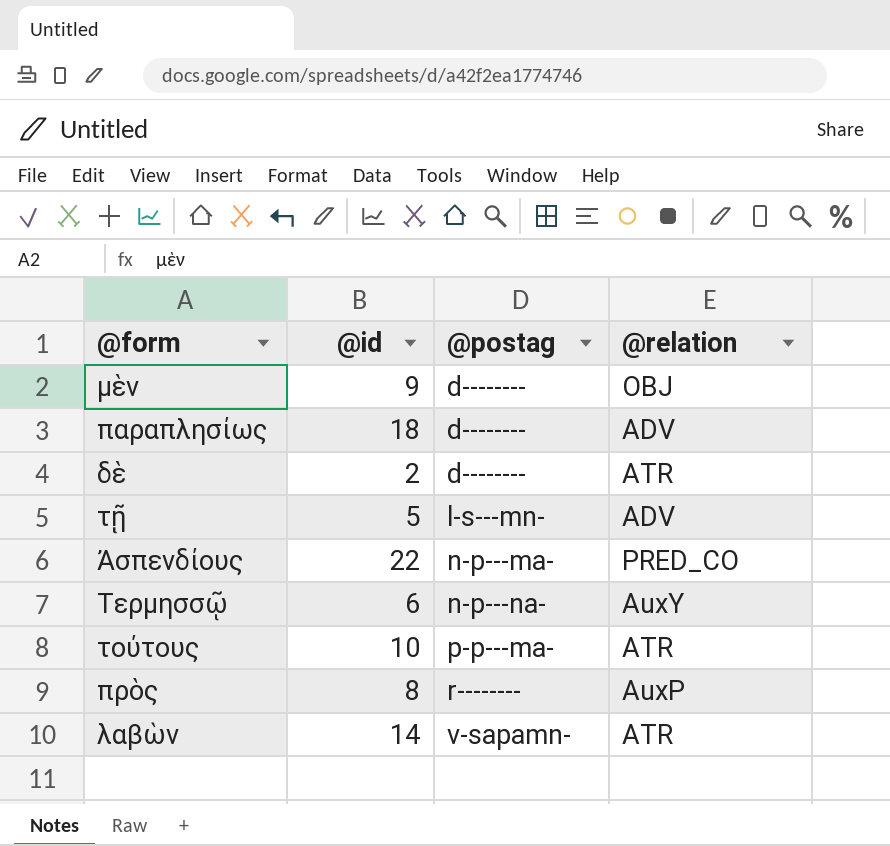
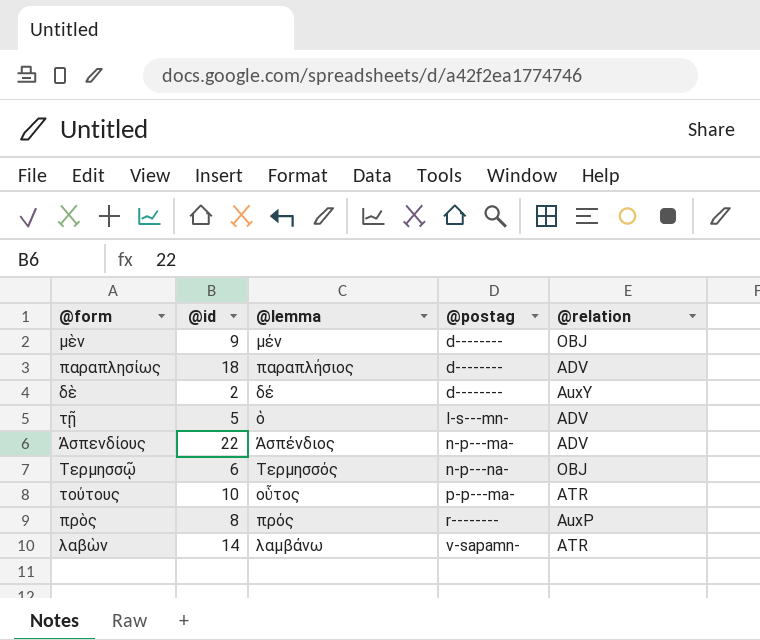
column @lemma | position: none -> 3
δὲ | @relation: ATR -> AuxY
Ἀσπενδίους | @relation: PRED_CO -> ADV
Τερμησσῷ | @relation: AuxY -> OBJ

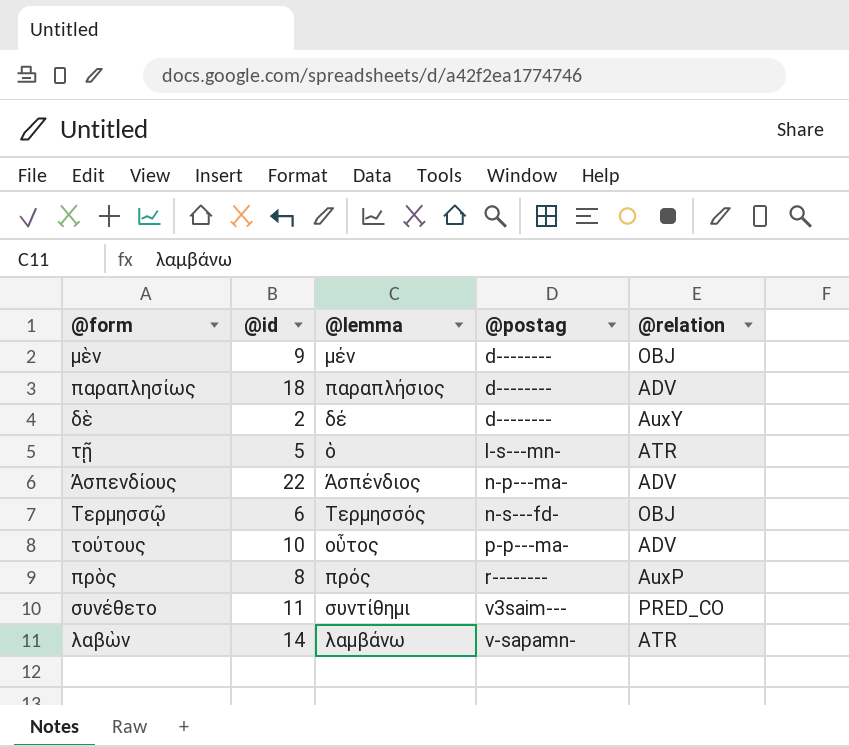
τῇ | @relation: ADV -> ATR
Τερμησσῷ | @postag: n-p---na- -> n-s---fd-
τούτους | @relation: ATR -> ADV
row συνέθετο: none -> 11 | συντίθημι | v3saim--- | PRED_CO

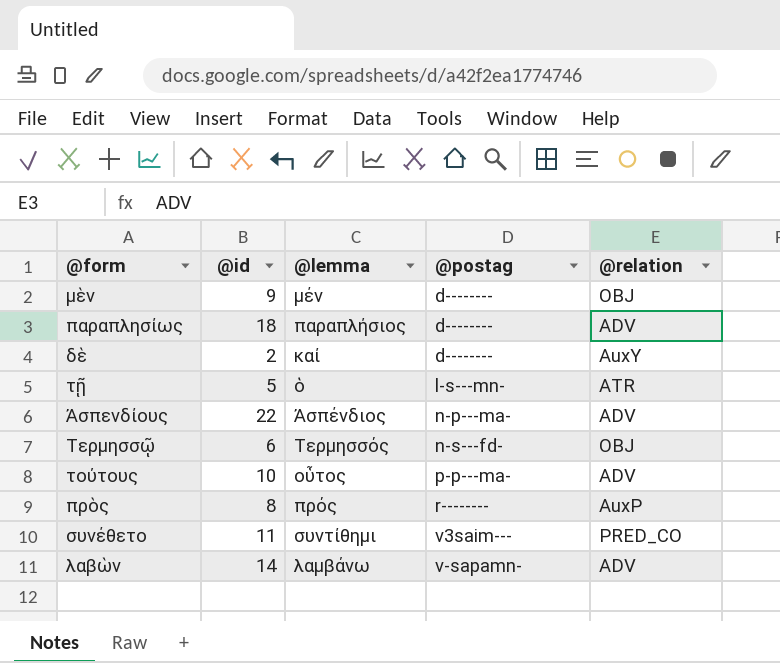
δὲ | @lemma: δέ -> καί
λαβὼν | @relation: ATR -> ADV

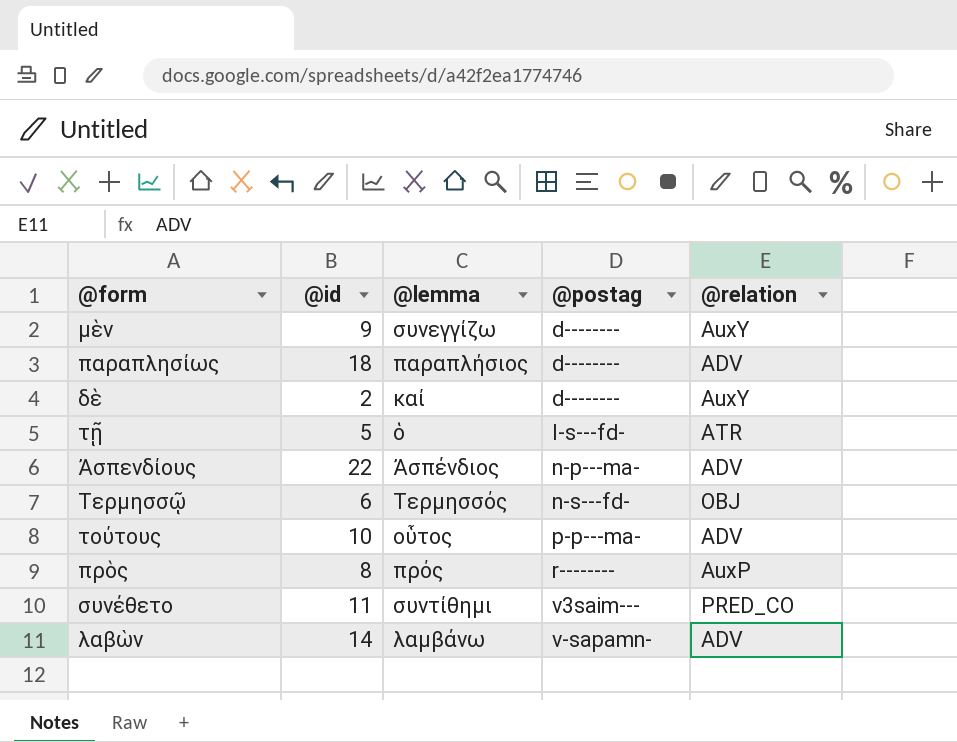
μὲν | @lemma: μέν -> συνεγγίζω
μὲν | @relation: OBJ -> AuxY
τῇ | @postag: l-s---mn- -> l-s---fd-

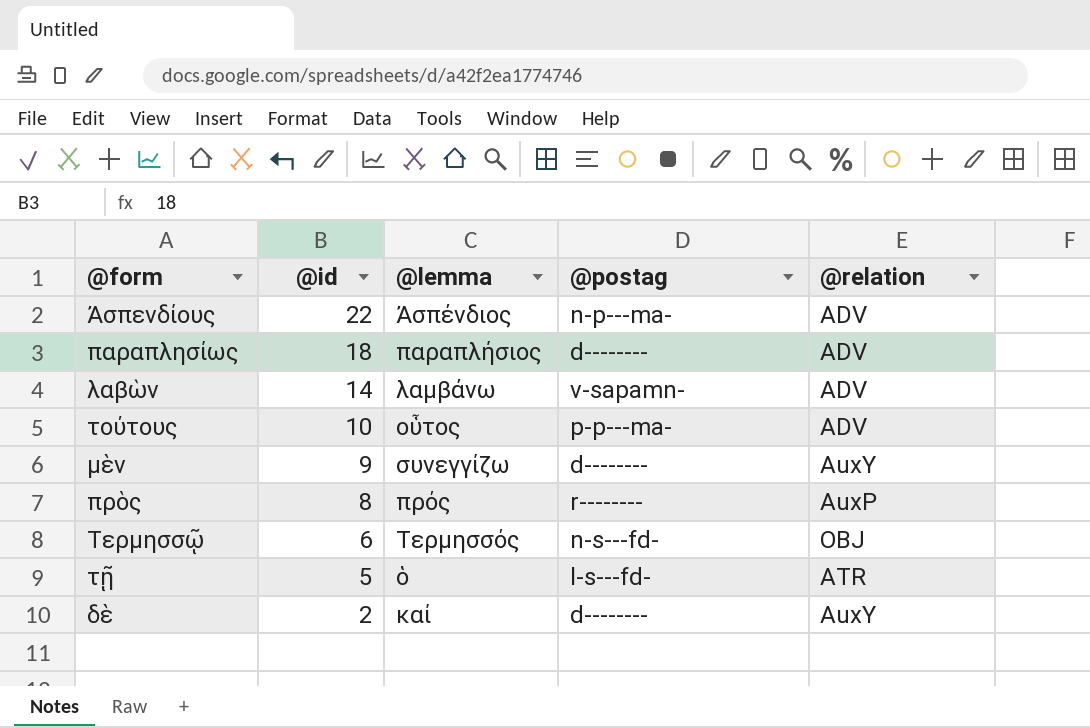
row order: @postag ascending -> @id descending
row συνέθετο: 11 | συντίθημι | v3saim--- | PRED_CO -> none

